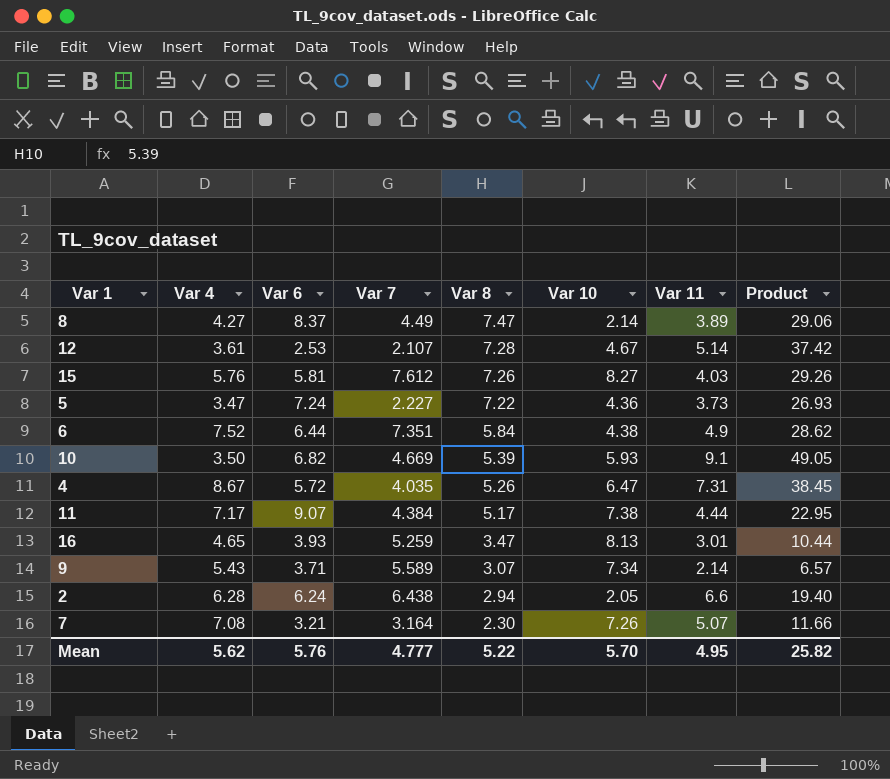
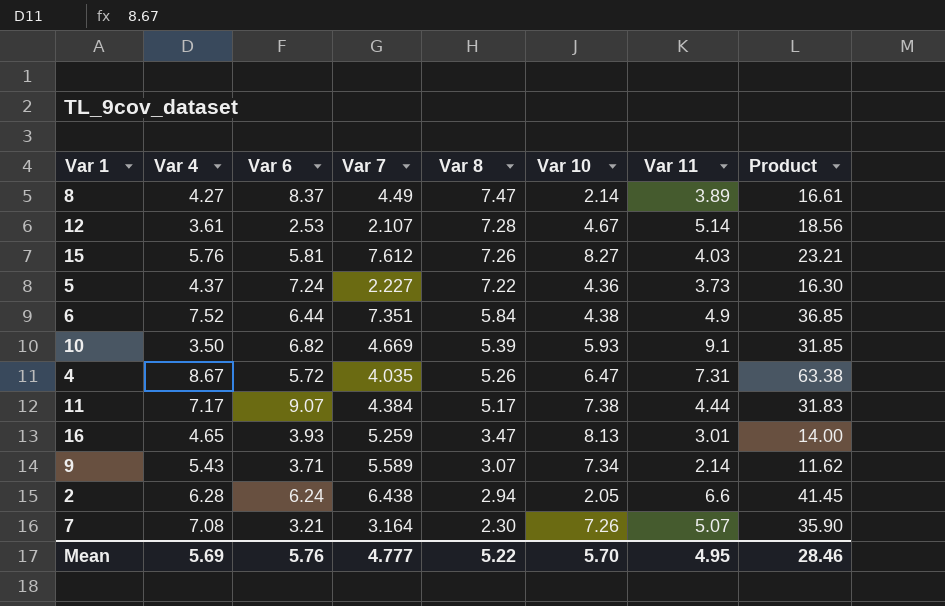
column Product | formula: [Var 8] * [Var 11] -> [Var 4] * [Var 11]
5 | Var 4: 3.47 -> 4.37
Mean | Var 4: 5.62 -> 5.69
Mean | Product: 25.82 -> 28.46

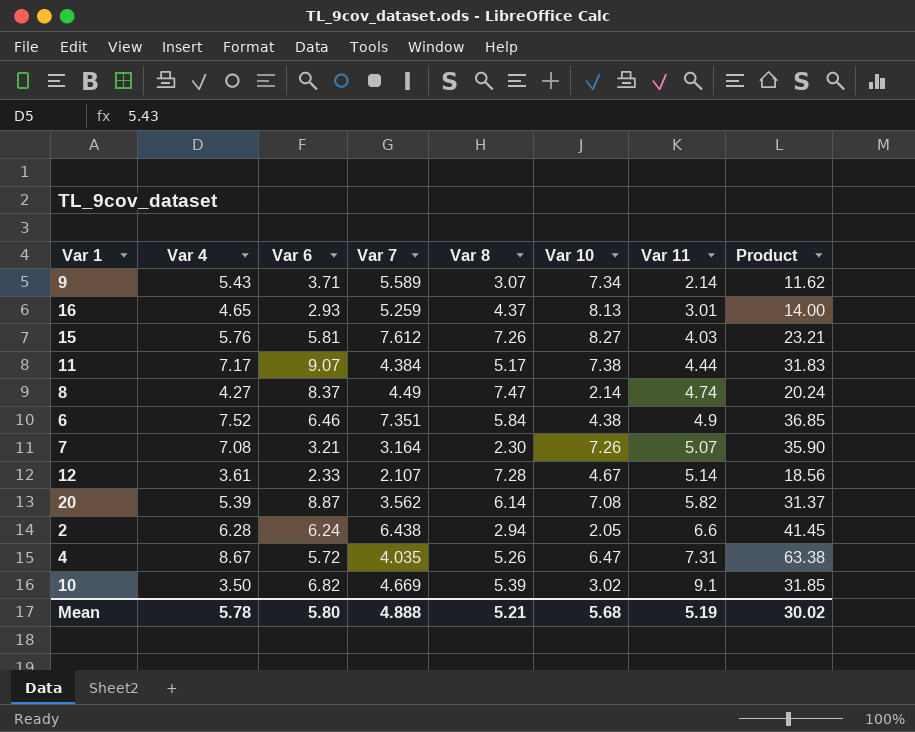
row order: Var 8 descending -> Var 11 ascending
row 5: 4.37 | 7.24 | 2.227 | 7.22 | 4.36 | 3.73 | 16.30 -> none
16 | Var 6: 3.93 -> 2.93
16 | Var 8: 3.47 -> 4.37
8 | Var 11: 3.89 -> 4.74
8 | Product: 16.61 -> 20.24
6 | Var 6: 6.44 -> 6.46
12 | Var 6: 2.53 -> 2.33
row 20: none -> 5.39 | 8.87 | 3.562 | 6.14 | 7.08 | 5.82 | 31.37
10 | Var 10: 5.93 -> 3.02
Mean | Var 4: 5.69 -> 5.78
Mean | Var 6: 5.76 -> 5.80
Mean | Var 7: 4.777 -> 4.888
Mean | Var 8: 5.22 -> 5.21
Mean | Var 10: 5.70 -> 5.68
Mean | Var 11: 4.95 -> 5.19
Mean | Product: 28.46 -> 30.02

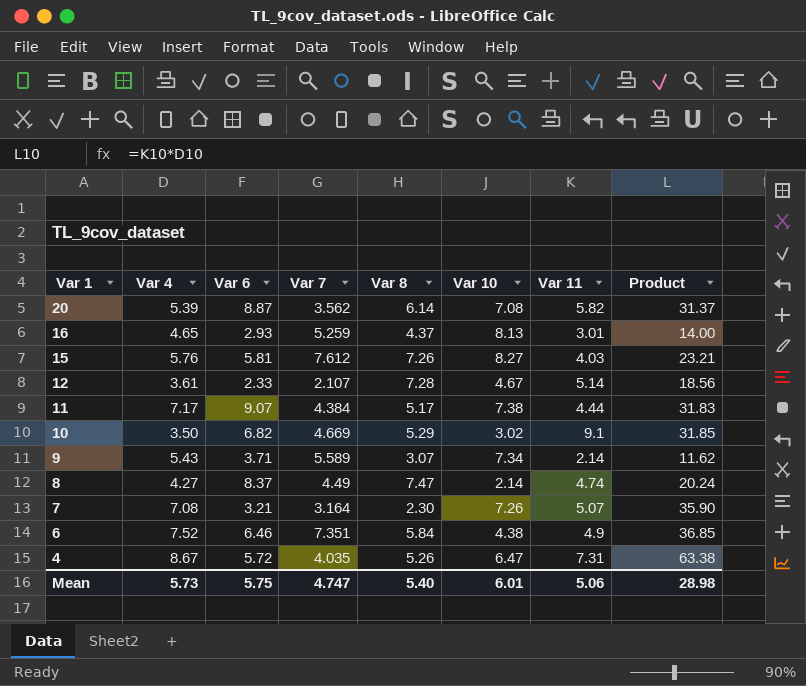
row order: Var 11 ascending -> Var 1 descending
row 2: 6.28 | 6.24 | 6.438 | 2.94 | 2.05 | 6.6 | 41.45 -> none
10 | Var 8: 5.39 -> 5.29
Mean | Var 4: 5.78 -> 5.73
Mean | Var 6: 5.80 -> 5.75
Mean | Var 7: 4.888 -> 4.747
Mean | Var 8: 5.21 -> 5.40
Mean | Var 10: 5.68 -> 6.01
Mean | Var 11: 5.19 -> 5.06
Mean | Product: 30.02 -> 28.98

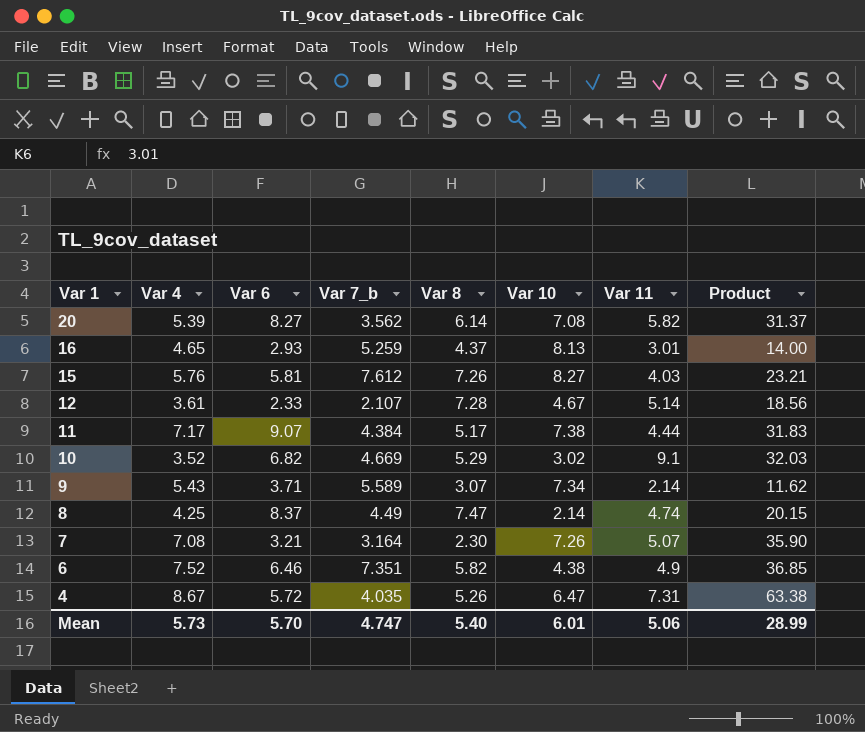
column name: Var 7 -> Var 7_b
20 | Var 6: 8.87 -> 8.27
10 | Var 4: 3.50 -> 3.52
10 | Product: 31.85 -> 32.03
8 | Var 4: 4.27 -> 4.25
8 | Product: 20.24 -> 20.15
6 | Var 8: 5.84 -> 5.82
Mean | Var 6: 5.75 -> 5.70
Mean | Product: 28.98 -> 28.99

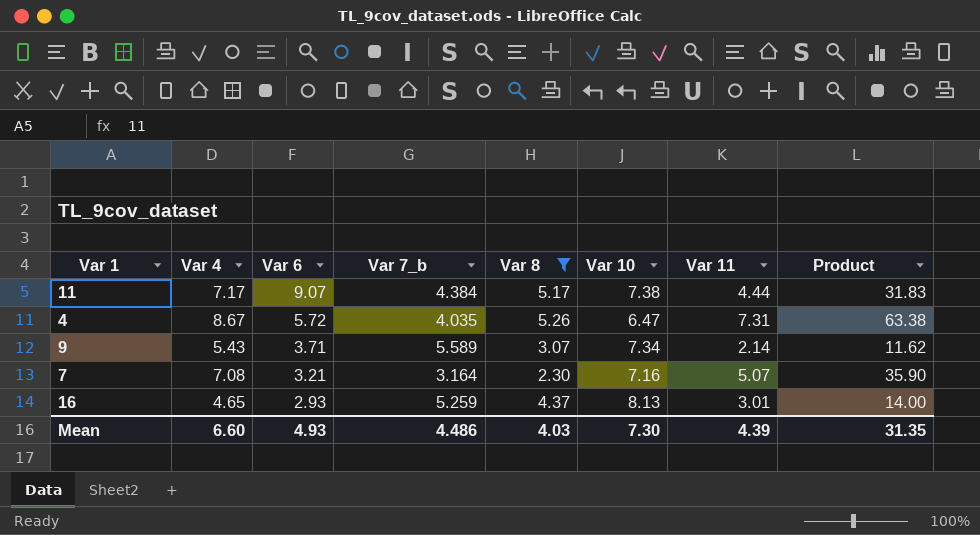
filter: none -> Var 8 <= 5.26
row order: Var 1 descending -> Var 6 descending
7 | Var 10: 7.26 -> 7.16
Mean | Var 4: 5.73 -> 6.60
Mean | Var 6: 5.70 -> 4.93
Mean | Var 7_b: 4.747 -> 4.486
Mean | Var 8: 5.40 -> 4.03
Mean | Var 10: 6.01 -> 7.30
Mean | Var 11: 5.06 -> 4.39
Mean | Product: 28.99 -> 31.35

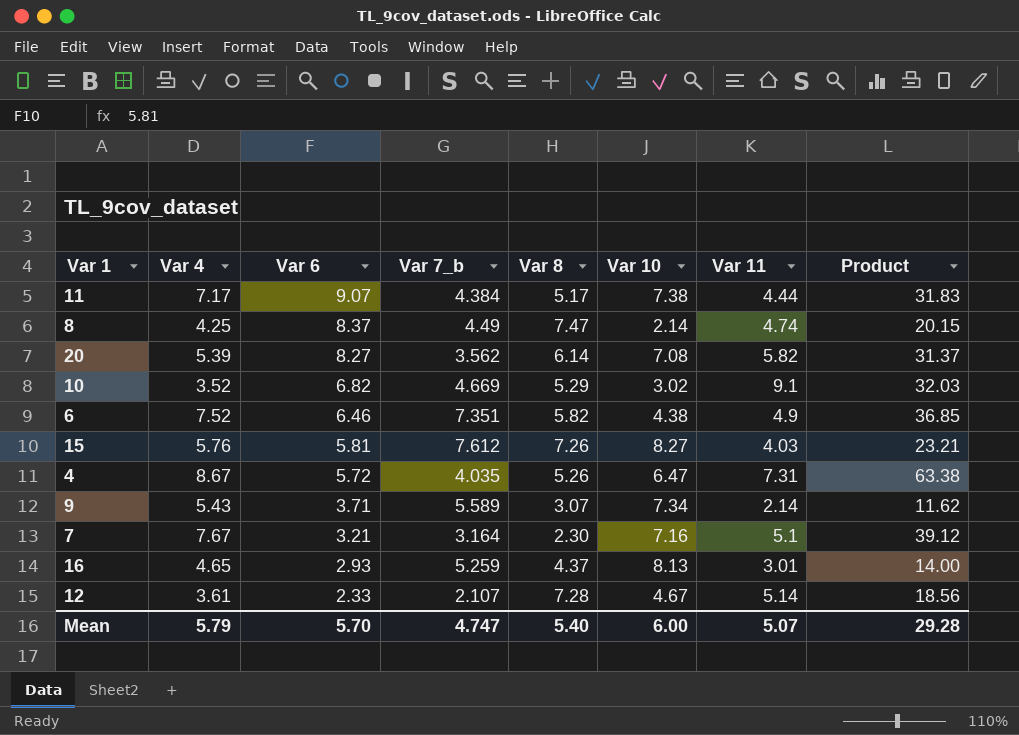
filter: Var 8 <= 5.26 -> none
7 | Var 4: 7.08 -> 7.67
7 | Var 11: 5.07 -> 5.1
7 | Product: 35.90 -> 39.12
Mean | Var 4: 6.60 -> 5.79
Mean | Var 6: 4.93 -> 5.70
Mean | Var 7_b: 4.486 -> 4.747
Mean | Var 8: 4.03 -> 5.40
Mean | Var 10: 7.30 -> 6.00
Mean | Var 11: 4.39 -> 5.07
Mean | Product: 31.35 -> 29.28

